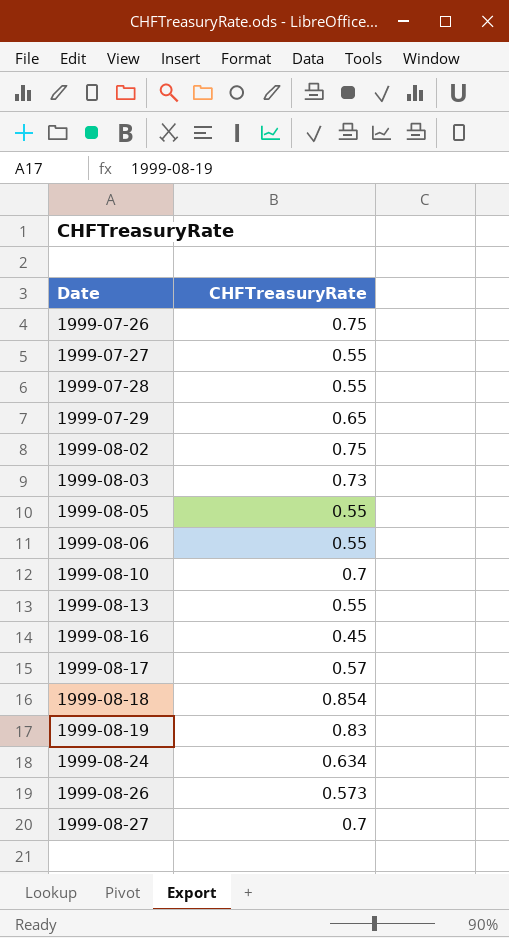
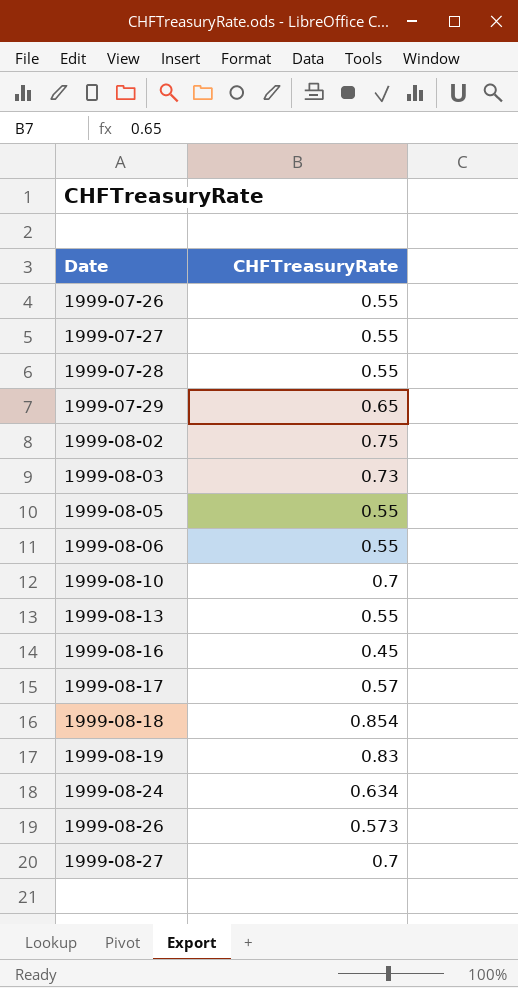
1999-07-26 | CHFTreasuryRate: 0.75 -> 0.55

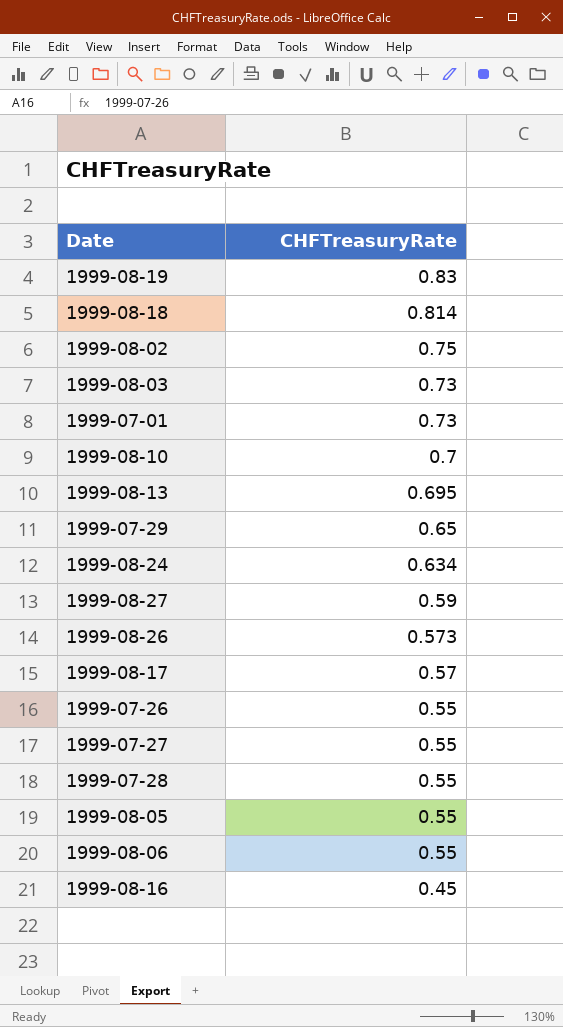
row order: Date ascending -> CHFTreasuryRate descending
1999-08-18 | CHFTreasuryRate: 0.854 -> 0.814
row 1999-07-01: none -> 0.73
1999-08-13 | CHFTreasuryRate: 0.55 -> 0.695
1999-08-27 | CHFTreasuryRate: 0.7 -> 0.59

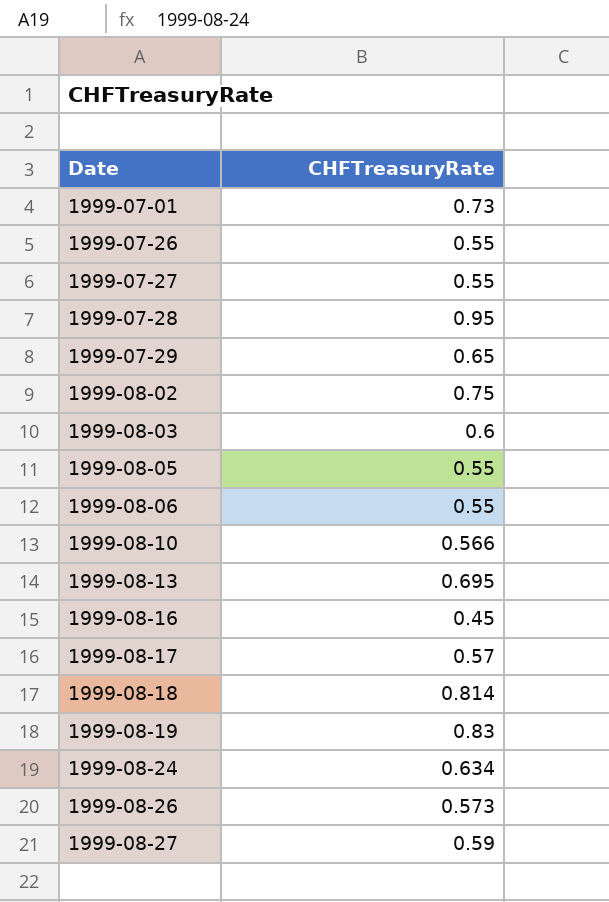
row order: CHFTreasuryRate descending -> Date ascending
1999-07-28 | CHFTreasuryRate: 0.55 -> 0.95
1999-08-03 | CHFTreasuryRate: 0.73 -> 0.6
1999-08-10 | CHFTreasuryRate: 0.7 -> 0.566

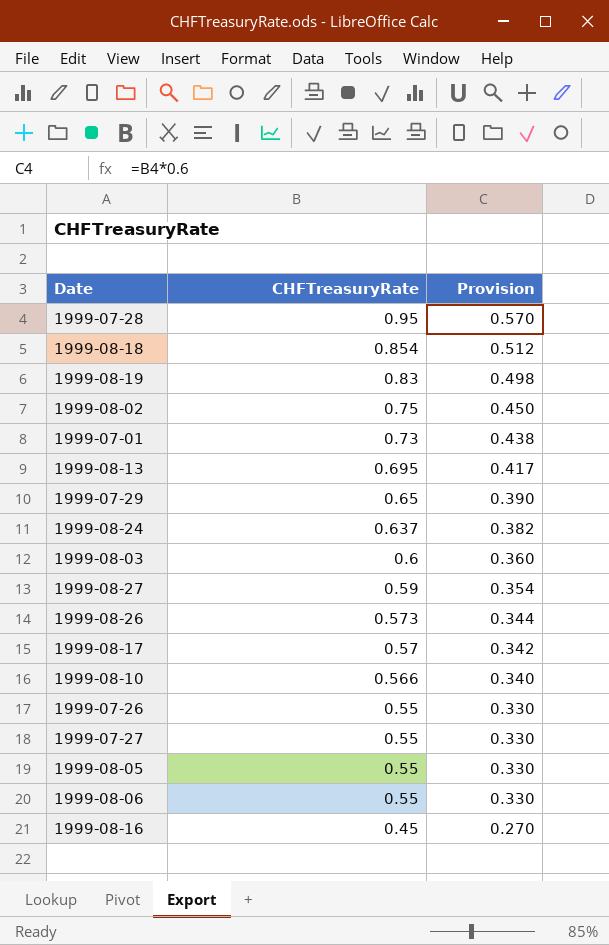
row order: Date ascending -> CHFTreasuryRate descending
column Provision | formula: none -> [CHFTreasuryRate] * 0.6
1999-08-18 | CHFTreasuryRate: 0.814 -> 0.854
1999-08-24 | CHFTreasuryRate: 0.634 -> 0.637

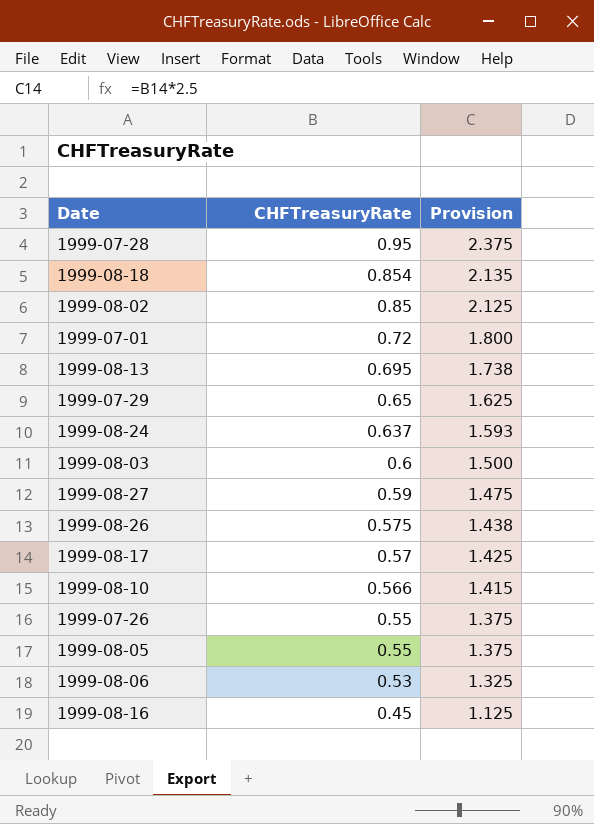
column Provision | formula: [CHFTreasuryRate] * 0.6 -> [CHFTreasuryRate] * 2.5
row 1999-08-19: 0.83 | 0.498 -> none
row 1999-07-27: 0.55 | 0.330 -> none
1999-08-02 | CHFTreasuryRate: 0.75 -> 0.85
1999-07-01 | CHFTreasuryRate: 0.73 -> 0.72
1999-08-26 | CHFTreasuryRate: 0.573 -> 0.575
1999-08-06 | CHFTreasuryRate: 0.55 -> 0.53

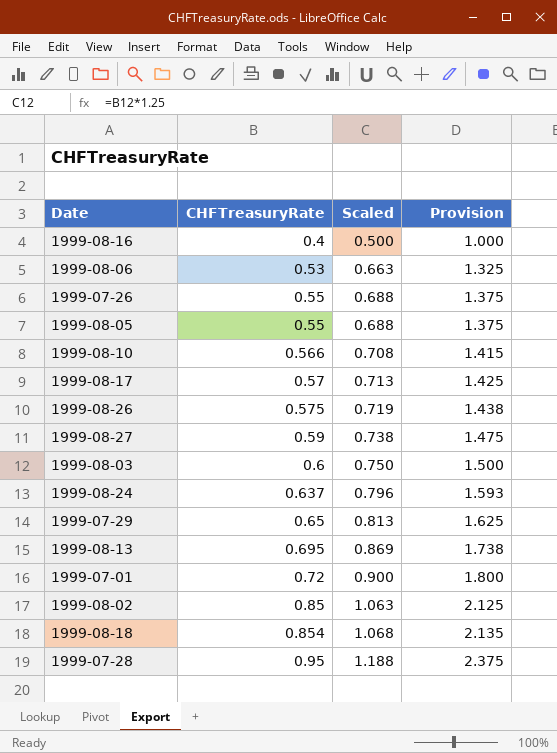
row order: CHFTreasuryRate descending -> CHFTreasuryRate ascending
column Scaled | formula: none -> [CHFTreasuryRate] * 1.25
1999-08-16 | CHFTreasuryRate: 0.45 -> 0.4
1999-08-16 | Provision: 1.125 -> 1.000

